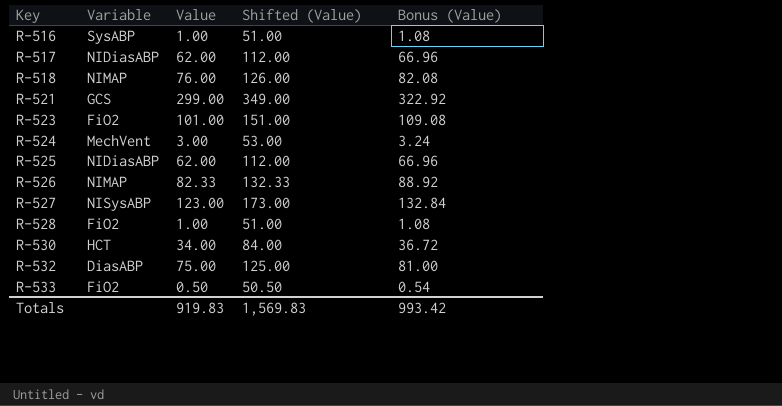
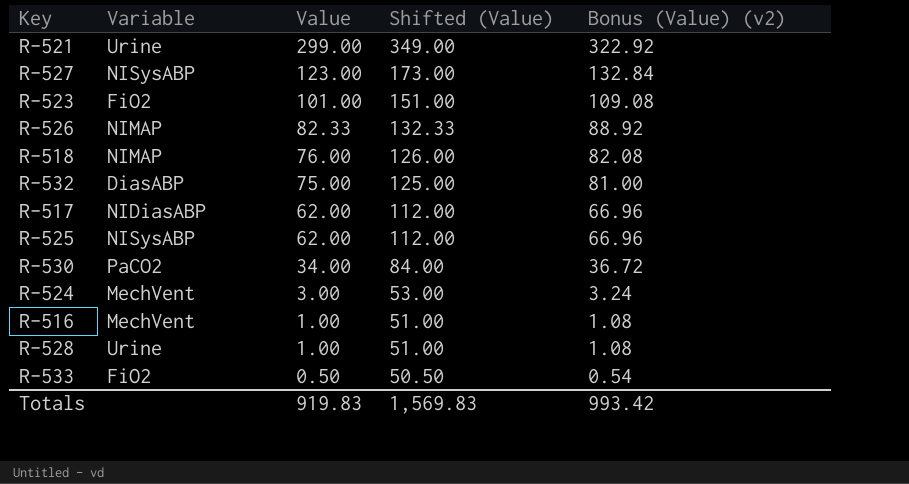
row order: Key ascending -> Value descending
column name: Bonus (Value) -> Bonus (Value) (v2)
R-521 | Variable: GCS -> Urine
R-525 | Variable: NIDiasABP -> NISysABP
R-530 | Variable: HCT -> PaCO2
R-516 | Variable: SysABP -> MechVent
R-528 | Variable: FiO2 -> Urine

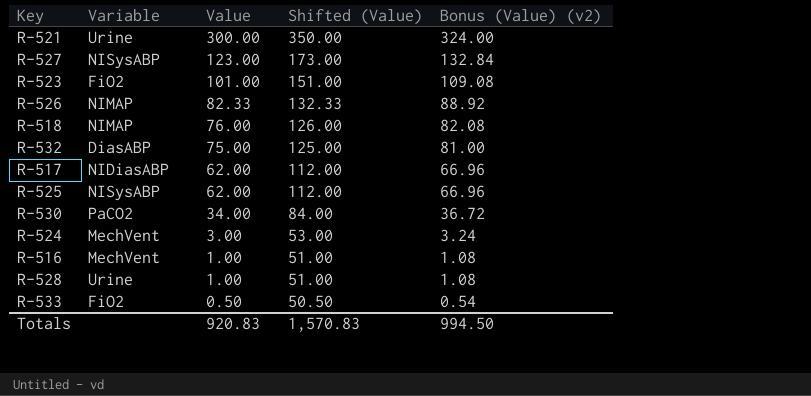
R-521 | Value: 299.00 -> 300.00
R-521 | Shifted (Value): 349.00 -> 350.00
R-521 | Bonus (Value) (v2): 322.92 -> 324.00
Totals | Value: 919.83 -> 920.83
Totals | Shifted (Value): 1,569.83 -> 1,570.83
Totals | Bonus (Value) (v2): 993.42 -> 994.50

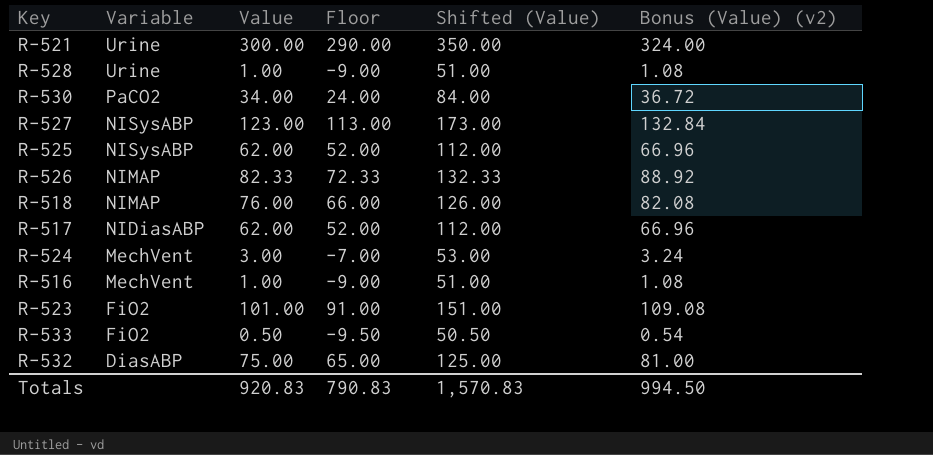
row order: Value descending -> Variable descending
column Floor | formula: none -> [Value] - 10

